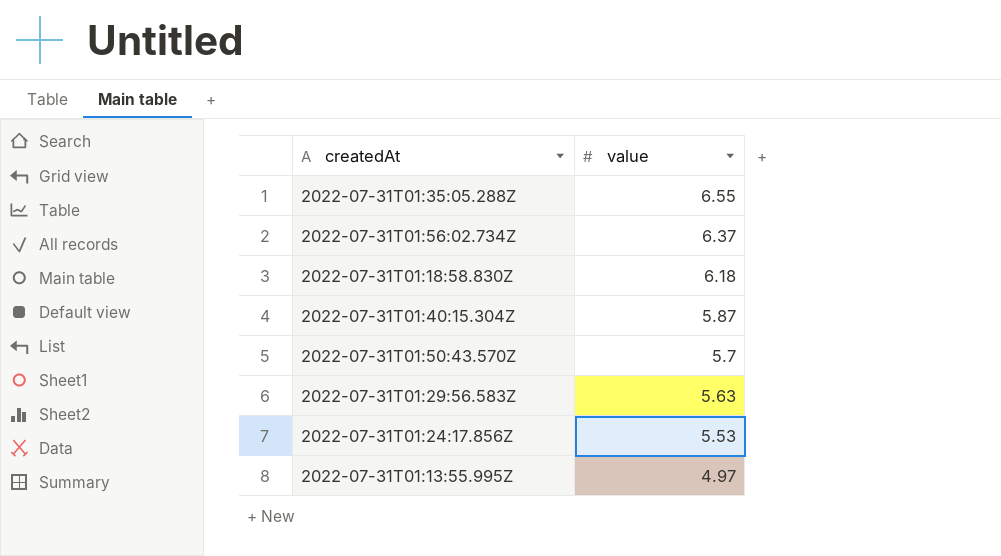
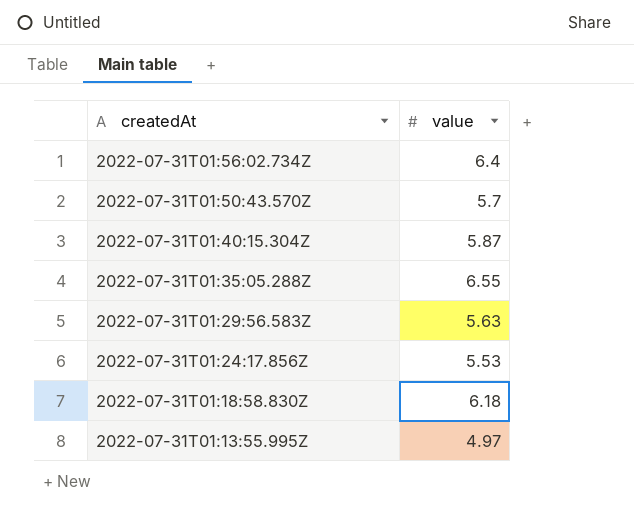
row order: value descending -> createdAt descending
2022-07-31T01:56:02.734Z | value: 6.37 -> 6.4

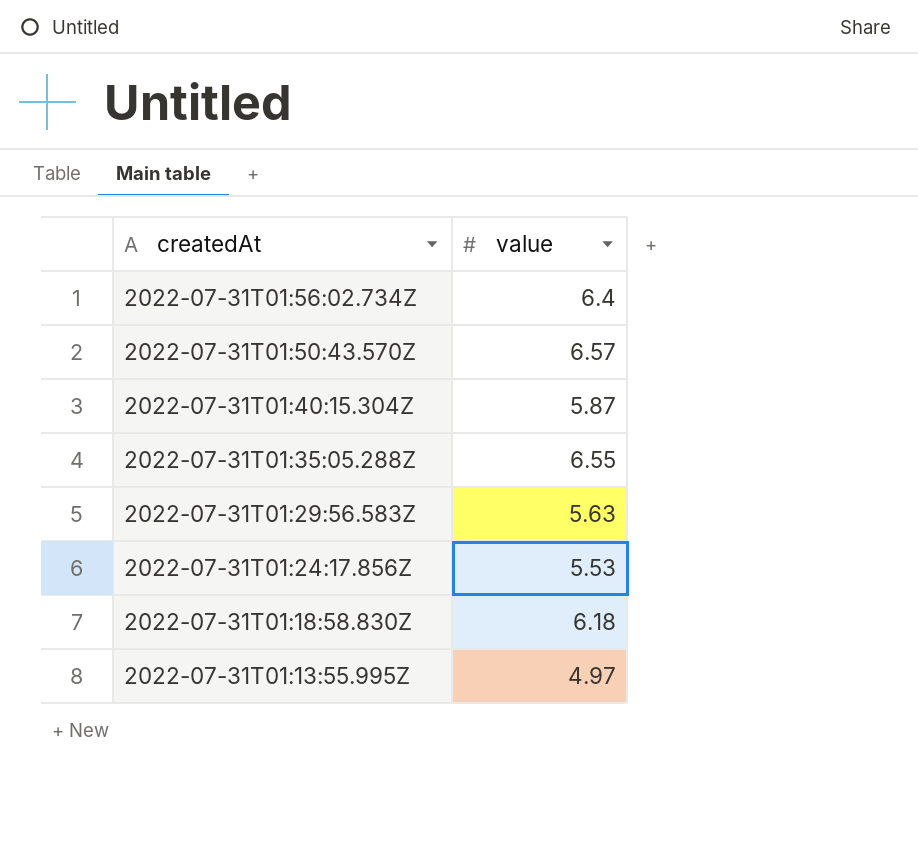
2022-07-31T01:50:43.570Z | value: 5.7 -> 6.57

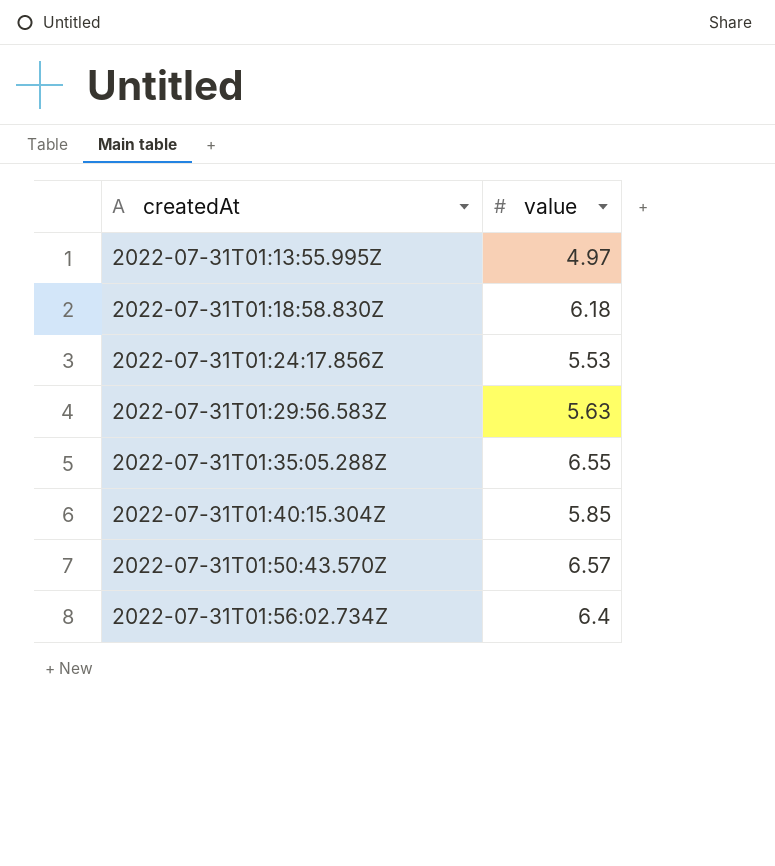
row order: createdAt descending -> createdAt ascending
2022-07-31T01:40:15.304Z | value: 5.87 -> 5.85

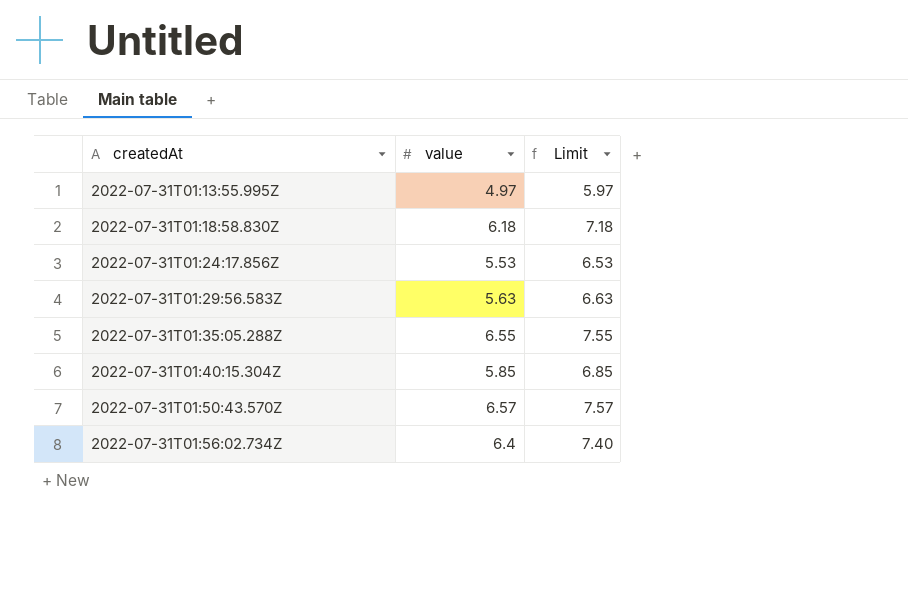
column Limit | formula: none -> [value] + 1

